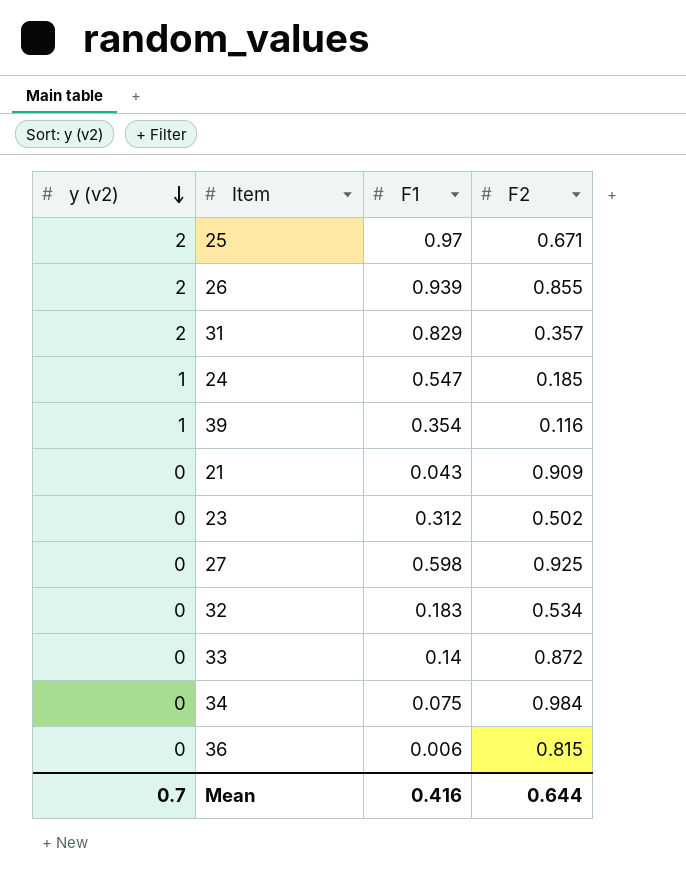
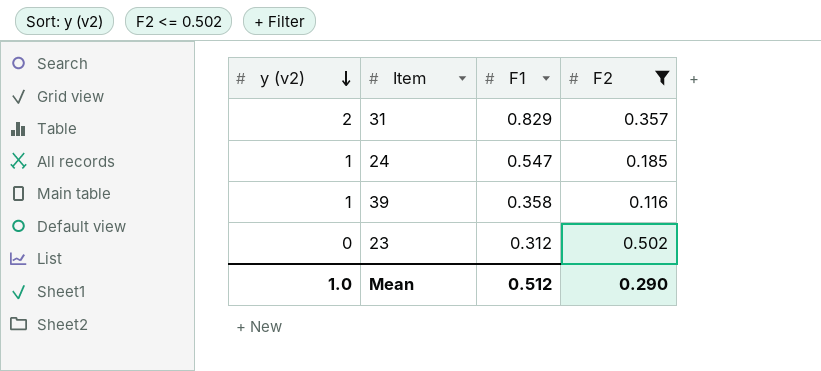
filter: none -> F2 <= 0.502
39 | F1: 0.354 -> 0.358
Mean | y (v2): 0.7 -> 1.0
Mean | F1: 0.416 -> 0.512
Mean | F2: 0.644 -> 0.290

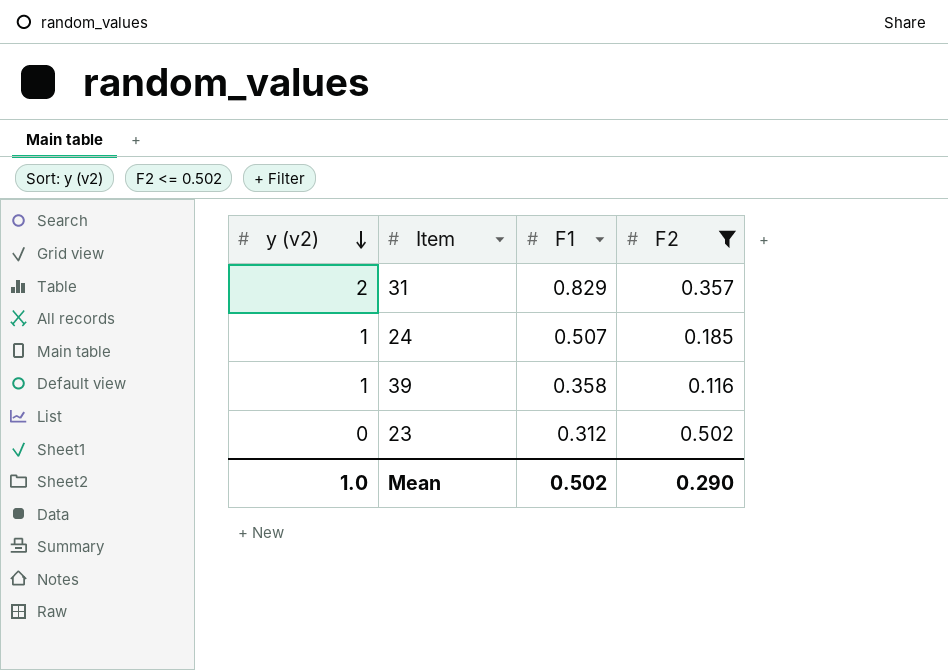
24 | F1: 0.547 -> 0.507
Mean | F1: 0.512 -> 0.502

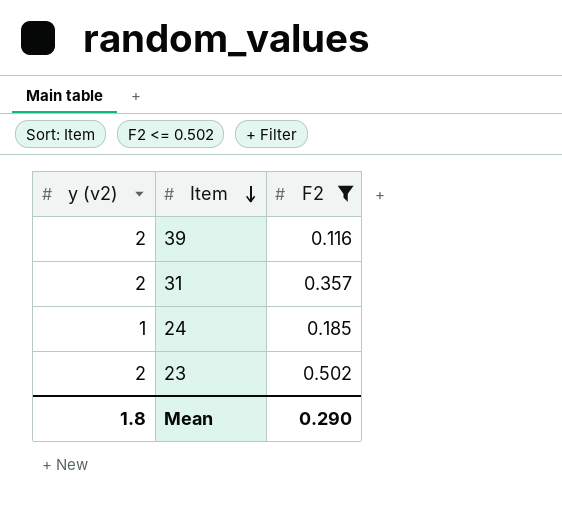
row order: y (v2) descending -> Item descending
column F1 | position: 3 -> none
39 | y (v2): 1 -> 2
23 | y (v2): 0 -> 2
Mean | y (v2): 1.0 -> 1.8

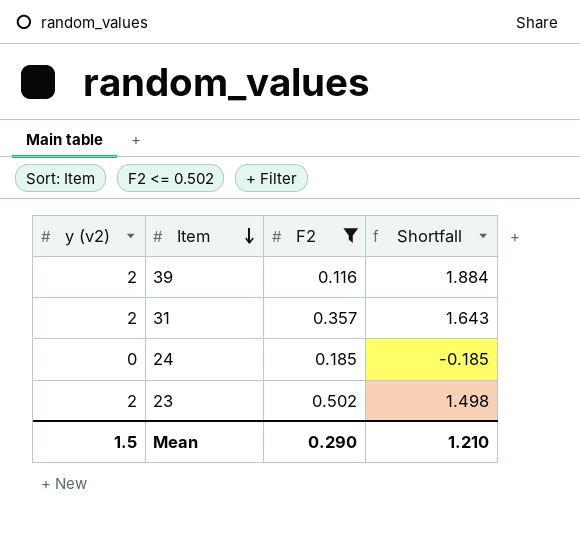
column Shortfall | formula: none -> [y (v2)] - [F2]
24 | y (v2): 1 -> 0
Mean | y (v2): 1.8 -> 1.5

